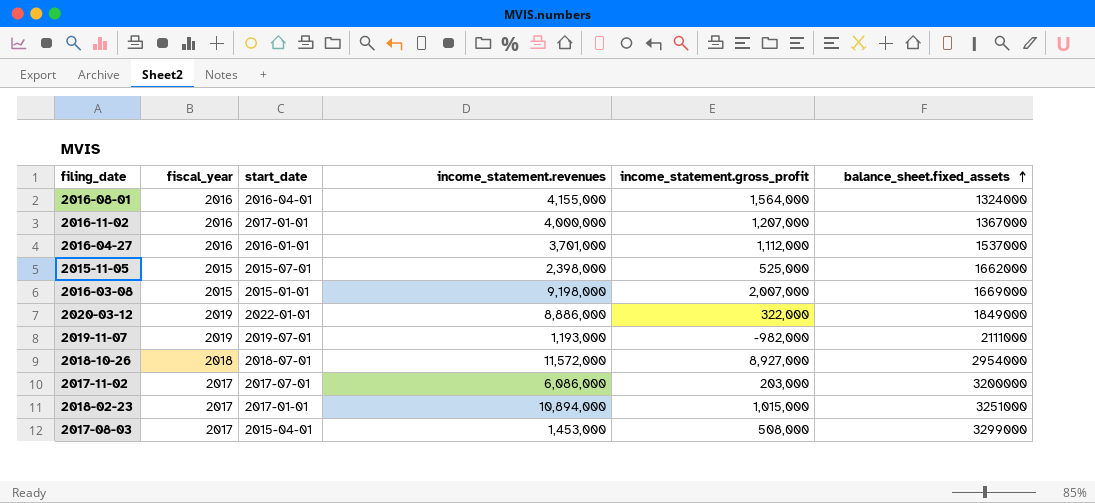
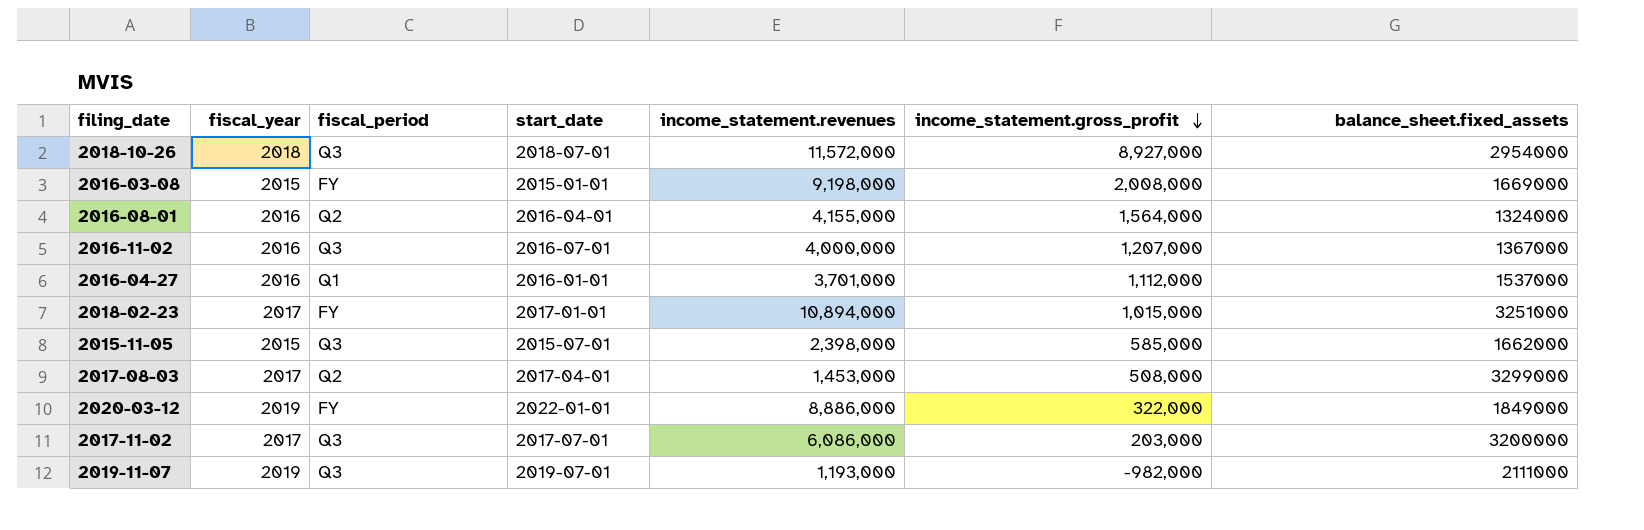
row order: balance_sheet.fixed_assets ascending -> income_statement.gross_profit descending
column fiscal_period | position: none -> 3
2016-03-08 | income_statement.gross_profit: 2,007,000 -> 2,008,000
2016-11-02 | start_date: 2017-01-01 -> 2016-07-01
2015-11-05 | income_statement.gross_profit: 525,000 -> 585,000
2017-08-03 | start_date: 2015-04-01 -> 2017-04-01

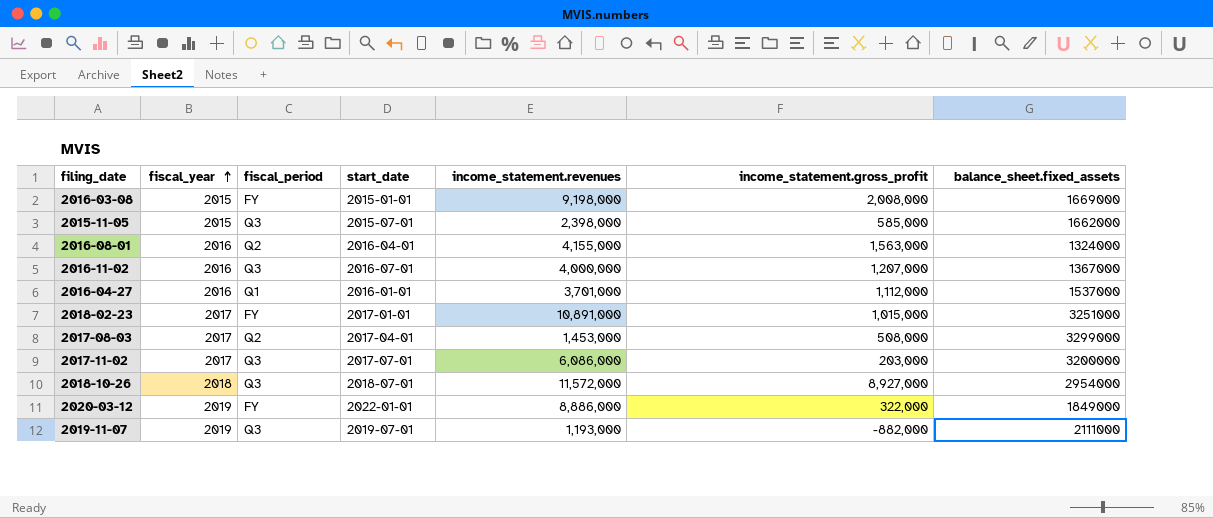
row order: income_statement.gross_profit descending -> fiscal_year ascending
2016-08-01 | income_statement.gross_profit: 1,564,000 -> 1,563,000
2018-02-23 | income_statement.revenues: 10,894,000 -> 10,891,000
2019-11-07 | income_statement.gross_profit: -982,000 -> -882,000

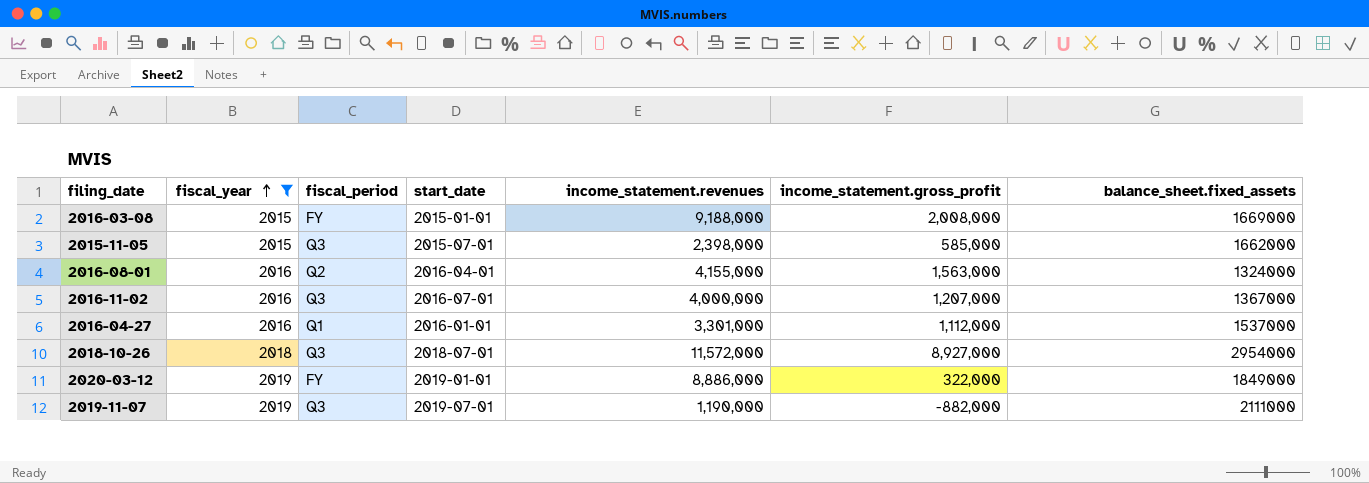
filter: none -> fiscal_year != 2017
2016-03-08 | income_statement.revenues: 9,198,000 -> 9,188,000
2016-04-27 | income_statement.revenues: 3,701,000 -> 3,301,000
2020-03-12 | start_date: 2022-01-01 -> 2019-01-01
2019-11-07 | income_statement.revenues: 1,193,000 -> 1,190,000

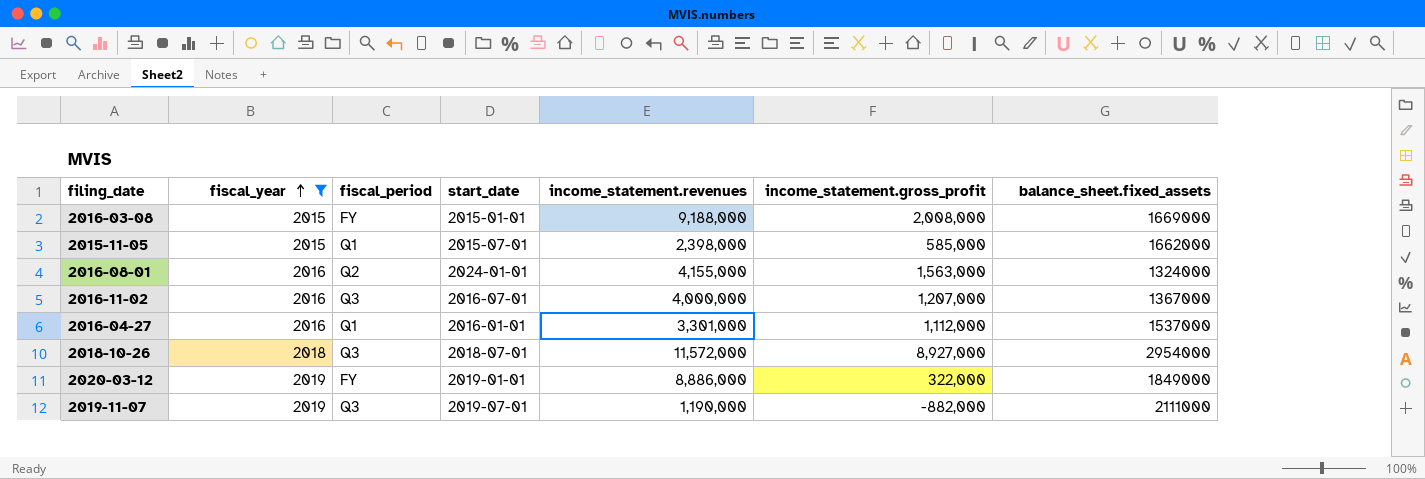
2015-11-05 | fiscal_period: Q3 -> Q1
2016-08-01 | start_date: 2016-04-01 -> 2024-01-01

